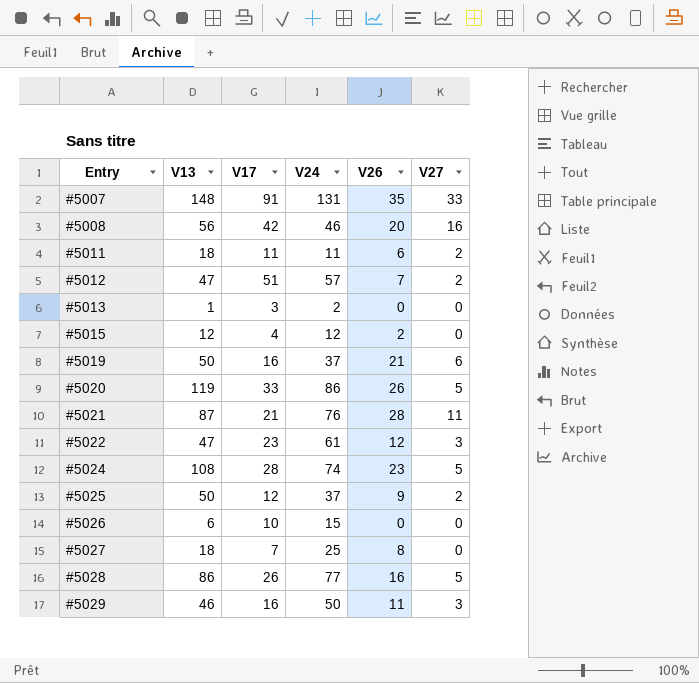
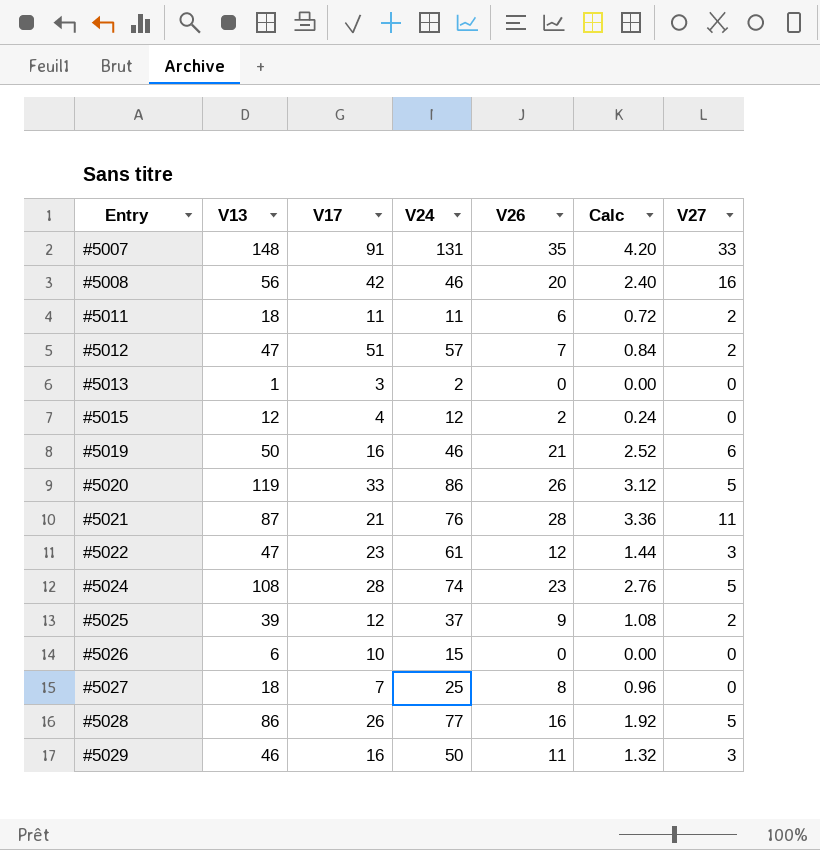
column Calc | formula: none -> [V26] * 0.12
#5019 | V24: 37 -> 46
#5025 | V13: 50 -> 39

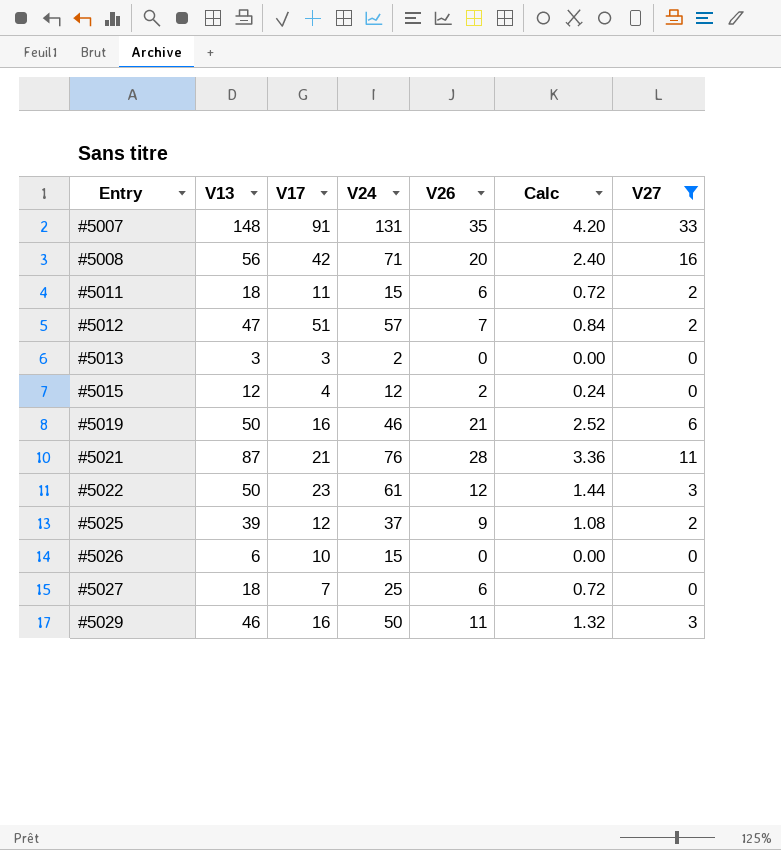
filter: none -> V27 != 5
#5008 | V24: 46 -> 71
#5011 | V24: 11 -> 15
#5013 | V13: 1 -> 3
#5022 | V13: 47 -> 50
#5027 | V26: 8 -> 6
#5027 | Calc: 0.96 -> 0.72

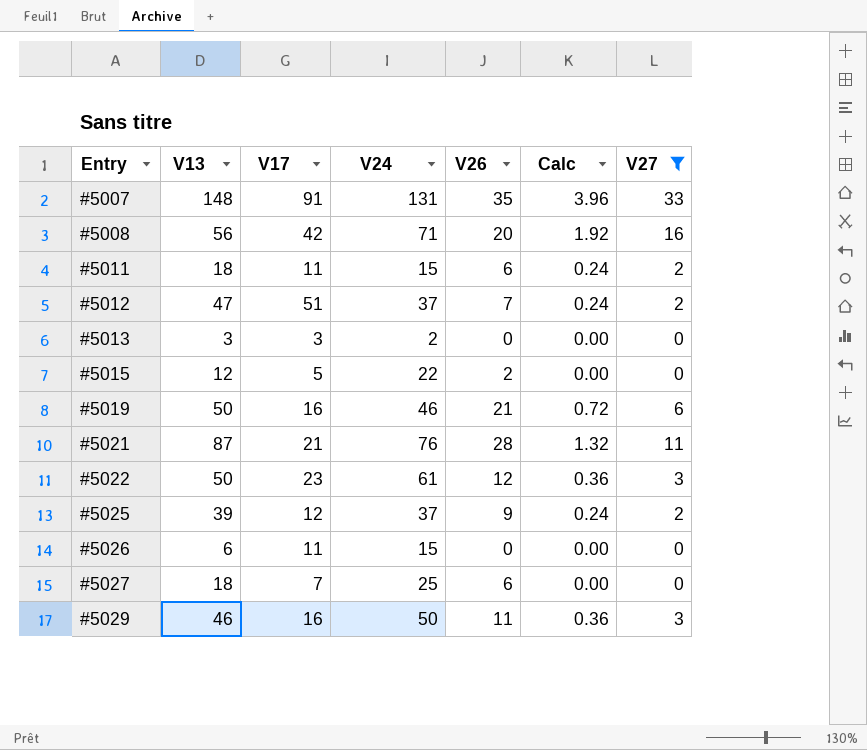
column Calc | formula: [V26] * 0.12 -> [V27] * 0.12
#5012 | V24: 57 -> 37
#5015 | V17: 4 -> 5
#5015 | V24: 12 -> 22
#5026 | V17: 10 -> 11

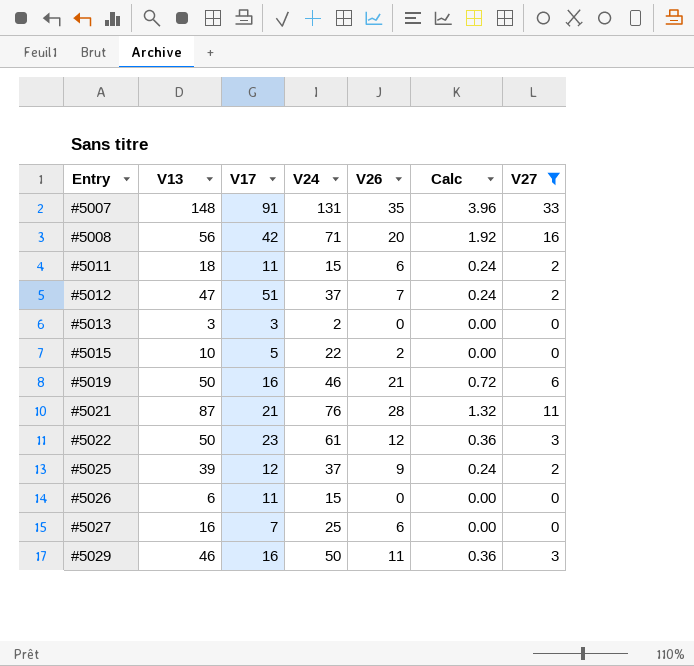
#5015 | V13: 12 -> 10
#5027 | V13: 18 -> 16

